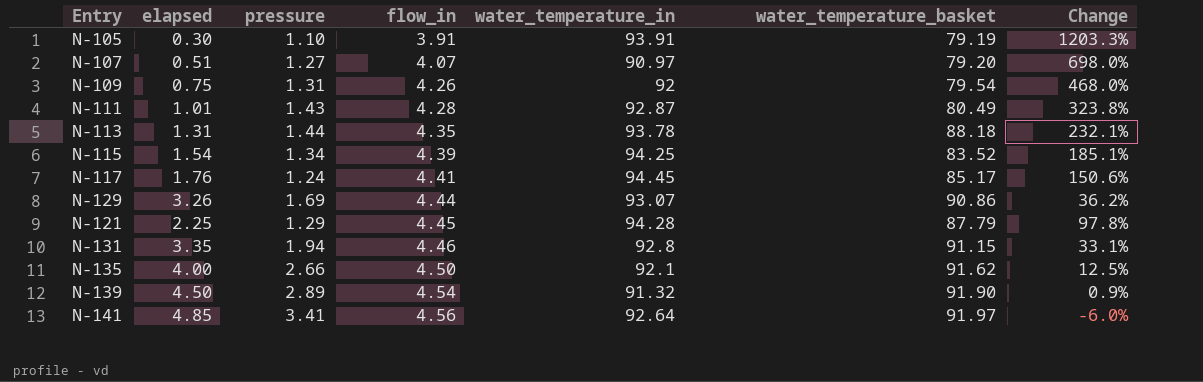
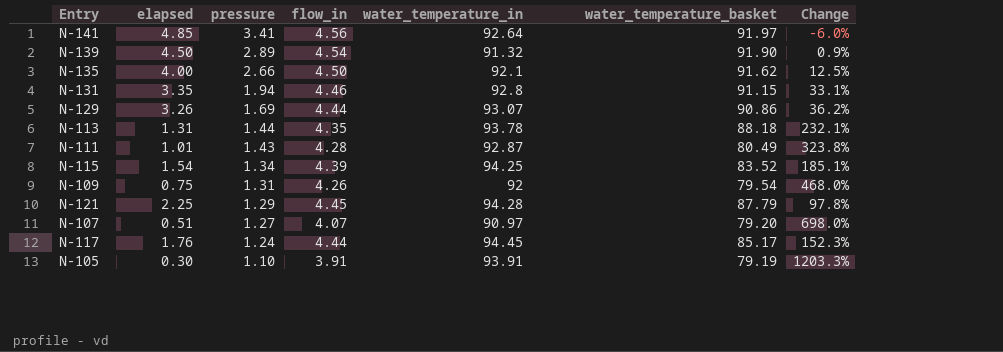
row order: flow_in ascending -> pressure descending
N-117 | flow_in: 4.41 -> 4.44
N-117 | Change: 150.6% -> 152.3%

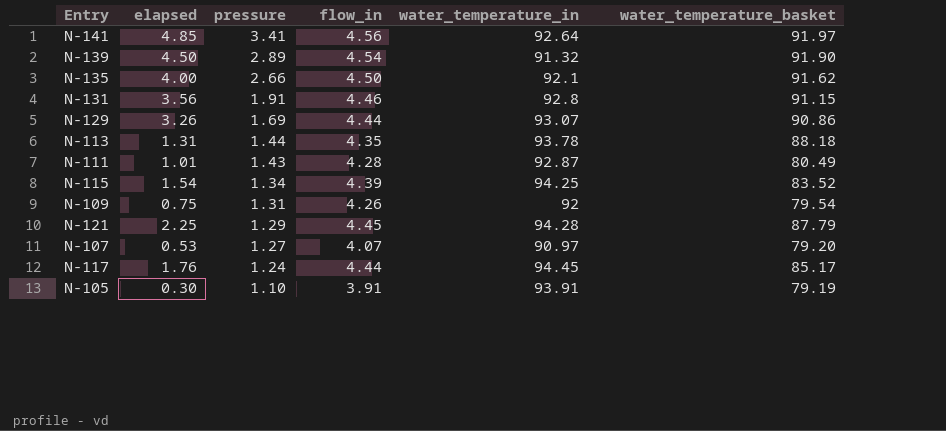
column Change | formula: ([flow_in] - [elapsed]) / [elapsed] -> none
N-131 | elapsed: 3.35 -> 3.56
N-131 | pressure: 1.94 -> 1.91
N-107 | elapsed: 0.51 -> 0.53

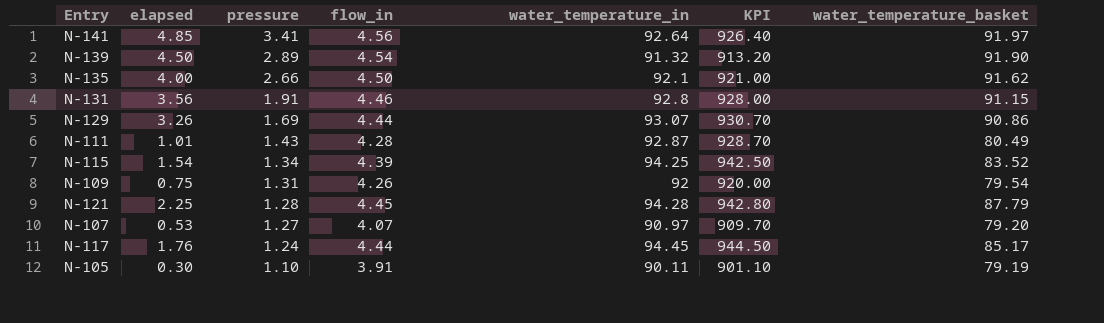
column KPI | formula: none -> [water_temperature_in] * 10
row N-113: 1.31 | 1.44 | 4.35 | 93.78 | 88.18 -> none
N-121 | pressure: 1.29 -> 1.28
N-105 | water_temperature_in: 93.91 -> 90.11

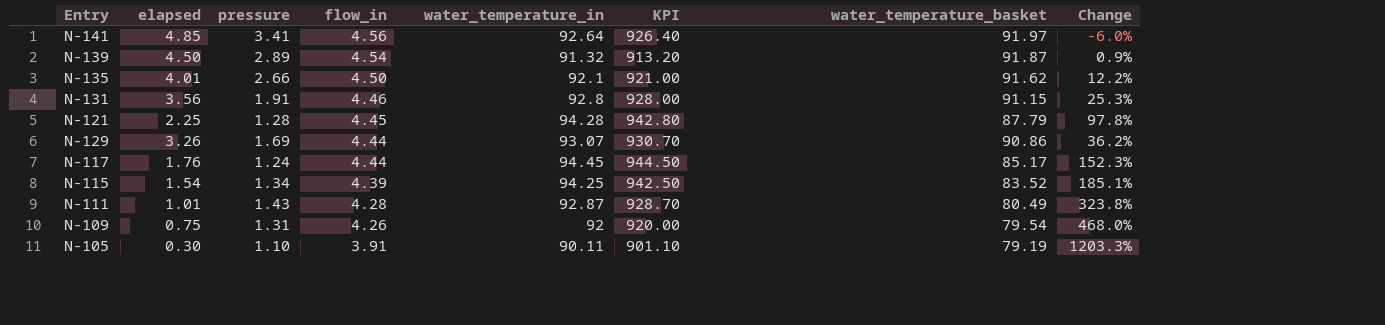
row order: pressure descending -> flow_in descending
column Change | formula: none -> ([flow_in] - [elapsed]) / [elapsed]
row N-107: 0.53 | 1.27 | 4.07 | 90.97 | 909.70 | 79.20 -> none
N-139 | water_temperature_basket: 91.90 -> 91.87
N-135 | elapsed: 4.00 -> 4.01

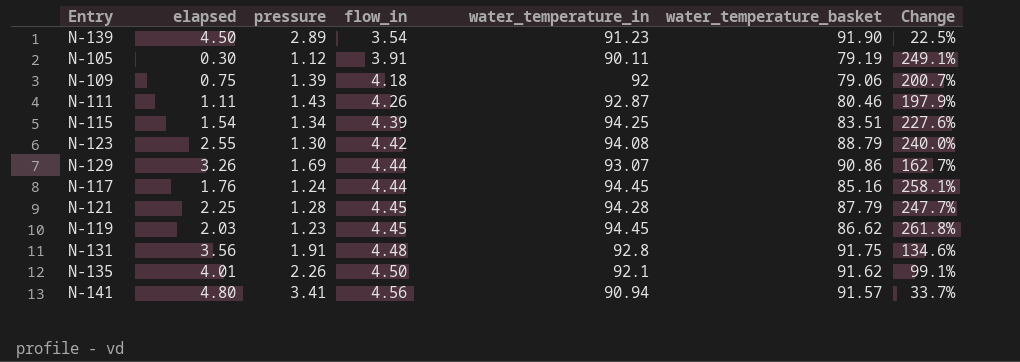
row order: flow_in descending -> flow_in ascending
column KPI | formula: [water_temperature_in] * 10 -> none
column Change | formula: ([flow_in] - [elapsed]) / [elapsed] -> ([flow_in] - [pressure]) / [pressure]
N-139 | flow_in: 4.54 -> 3.54
N-139 | water_temperature_in: 91.32 -> 91.23
N-139 | water_temperature_basket: 91.87 -> 91.90
N-105 | pressure: 1.10 -> 1.12
N-109 | pressure: 1.31 -> 1.39
N-109 | flow_in: 4.26 -> 4.18
N-109 | water_temperature_basket: 79.54 -> 79.06
N-111 | elapsed: 1.01 -> 1.11
N-111 | flow_in: 4.28 -> 4.26
N-111 | water_temperature_basket: 80.49 -> 80.46
N-115 | water_temperature_basket: 83.52 -> 83.51
row N-123: none -> 2.55 | 1.30 | 4.42 | 94.08 | 88.79 | 240.0%
N-117 | water_temperature_basket: 85.17 -> 85.16
row N-119: none -> 2.03 | 1.23 | 4.45 | 94.45 | 86.62 | 261.8%
N-131 | flow_in: 4.46 -> 4.48
N-131 | water_temperature_basket: 91.15 -> 91.75
N-135 | pressure: 2.66 -> 2.26
N-141 | elapsed: 4.85 -> 4.80
N-141 | water_temperature_in: 92.64 -> 90.94
N-141 | water_temperature_basket: 91.97 -> 91.57

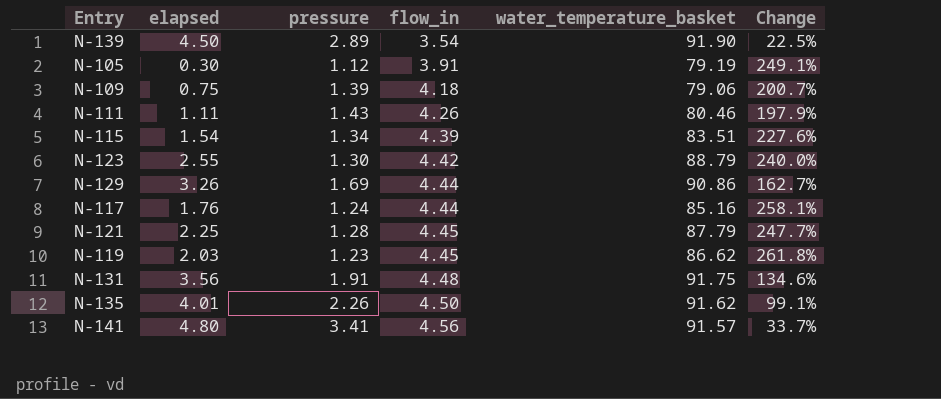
column water_temperature_in | position: 5 -> none

